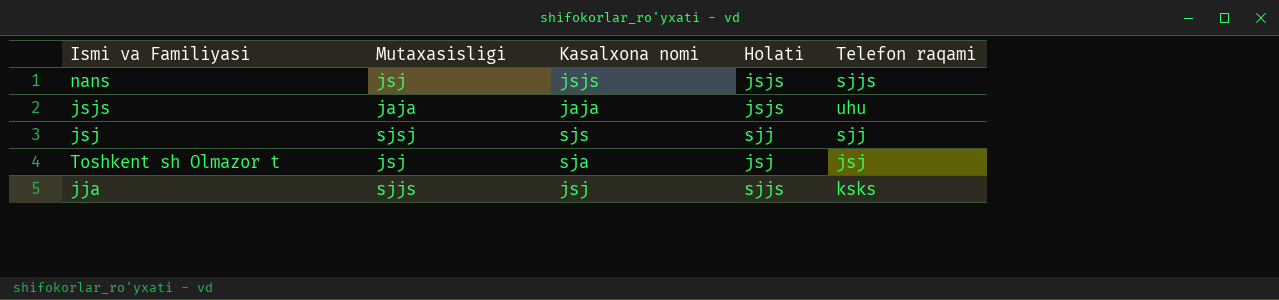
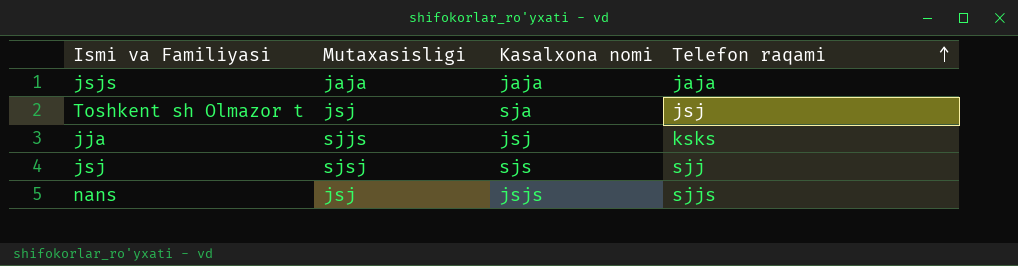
row order: none -> Telefon raqami ascending
column Holati | position: 4 -> none
jsjs | Telefon raqami: uhu -> jaja

